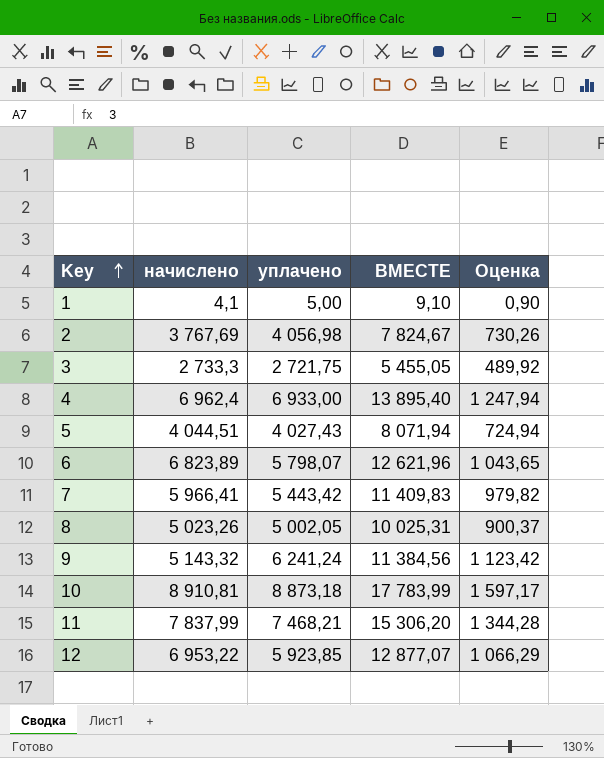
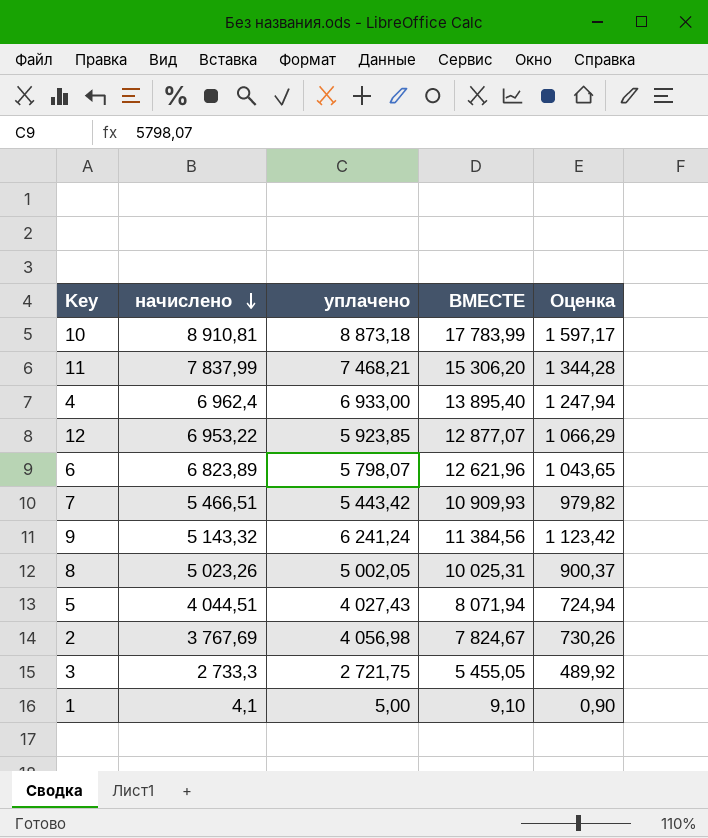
row order: Key ascending -> начислено descending
7 | начислено: 5 966,41 -> 5 466,51
7 | ВМЕСТЕ: 11 409,83 -> 10 909,93

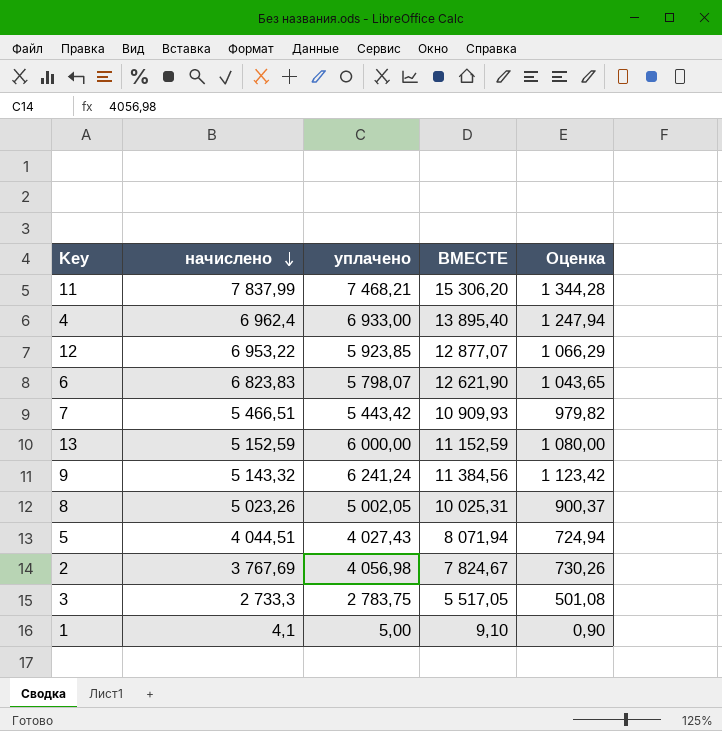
row 10: 8 910,81 | 8 873,18 | 17 783,99 | 1 597,17 -> none
6 | начислено: 6 823,89 -> 6 823,83
6 | ВМЕСТЕ: 12 621,96 -> 12 621,90
row 13: none -> 5 152,59 | 6 000,00 | 11 152,59 | 1 080,00
3 | уплачено: 2 721,75 -> 2 783,75
3 | ВМЕСТЕ: 5 455,05 -> 5 517,05
3 | Оценка: 489,92 -> 501,08

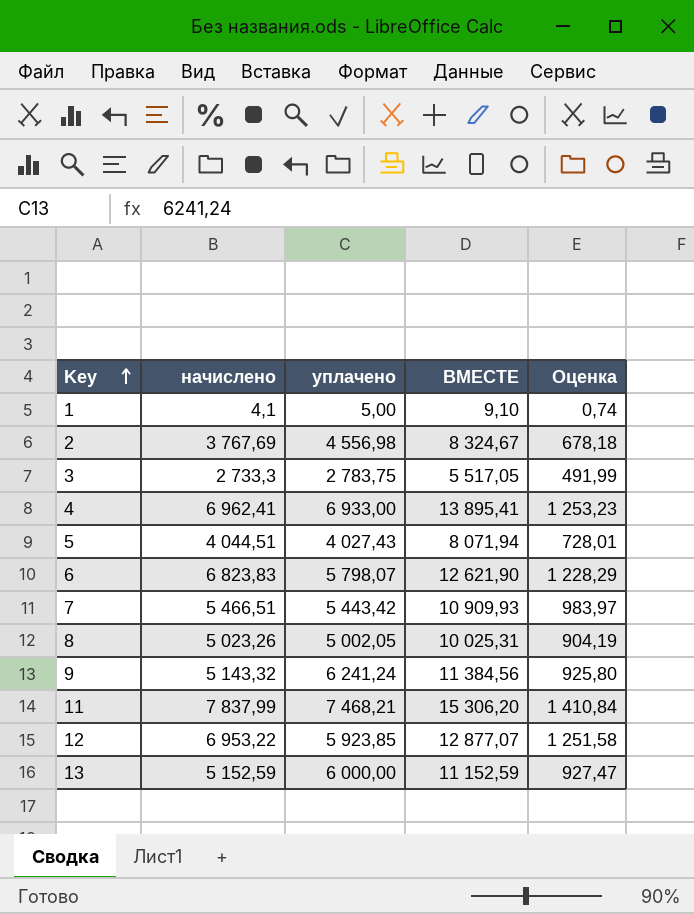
row order: начислено descending -> Key ascending
column Оценка | formula: [уплачено] * 0,18 -> [начислено] * 0,18
2 | уплачено: 4 056,98 -> 4 556,98
2 | ВМЕСТЕ: 7 824,67 -> 8 324,67
4 | начислено: 6 962,4 -> 6 962,41
4 | ВМЕСТЕ: 13 895,40 -> 13 895,41

